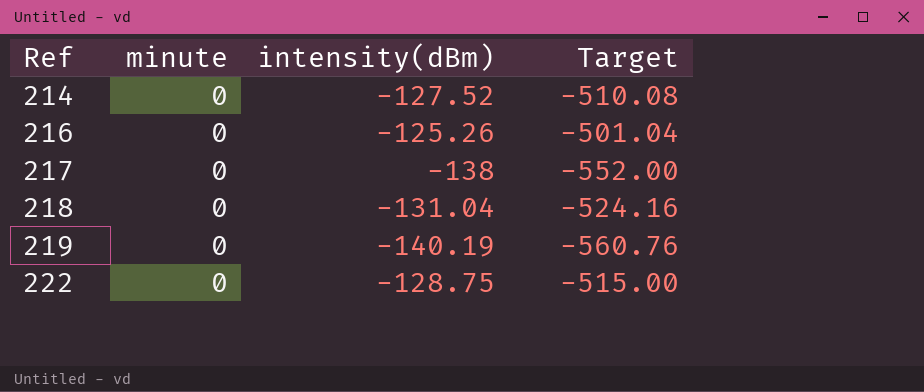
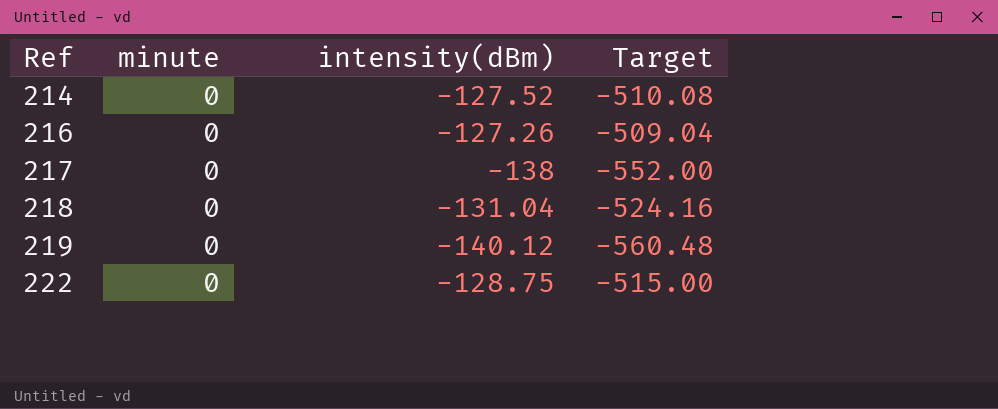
216 | intensity(dBm): -125.26 -> -127.26
216 | Target: -501.04 -> -509.04
219 | intensity(dBm): -140.19 -> -140.12
219 | Target: -560.76 -> -560.48

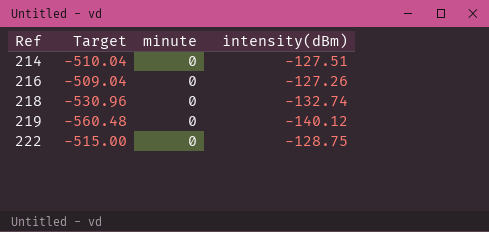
column Target | position: 4 -> 2
row 217: 0 | -138 | -552.00 -> none
214 | Target: -510.08 -> -510.04
214 | intensity(dBm): -127.52 -> -127.51
218 | Target: -524.16 -> -530.96
218 | intensity(dBm): -131.04 -> -132.74

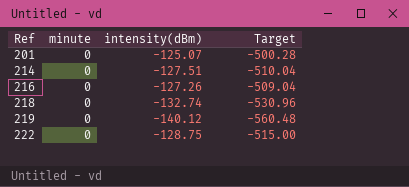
column Target | position: 2 -> 4
row 201: none -> 0 | -125.07 | -500.28

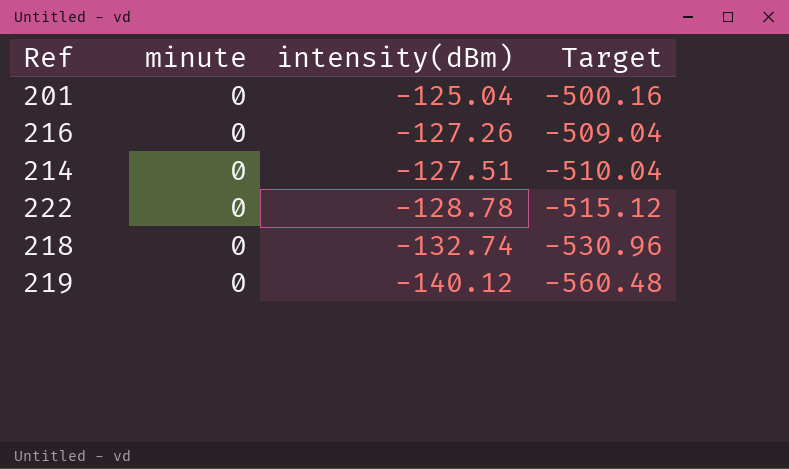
row order: Ref ascending -> intensity(dBm) descending
201 | intensity(dBm): -125.07 -> -125.04
201 | Target: -500.28 -> -500.16
222 | intensity(dBm): -128.75 -> -128.78
222 | Target: -515.00 -> -515.12

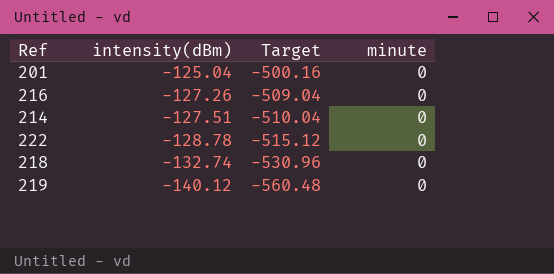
column minute | position: 2 -> 4

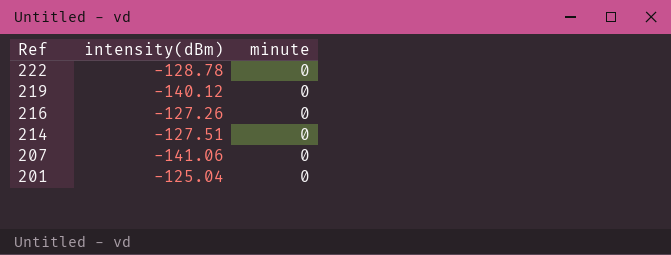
row order: intensity(dBm) descending -> Ref descending
column Target | formula: [intensity(dBm)] * 4 -> none
row 218: -132.74 | -530.96 | 0 -> none
row 207: none -> -141.06 | 0

